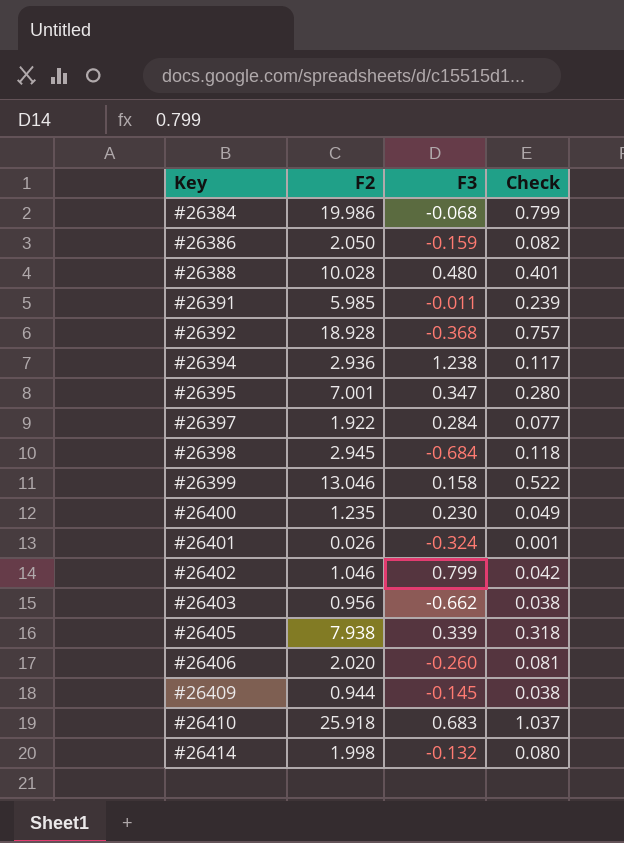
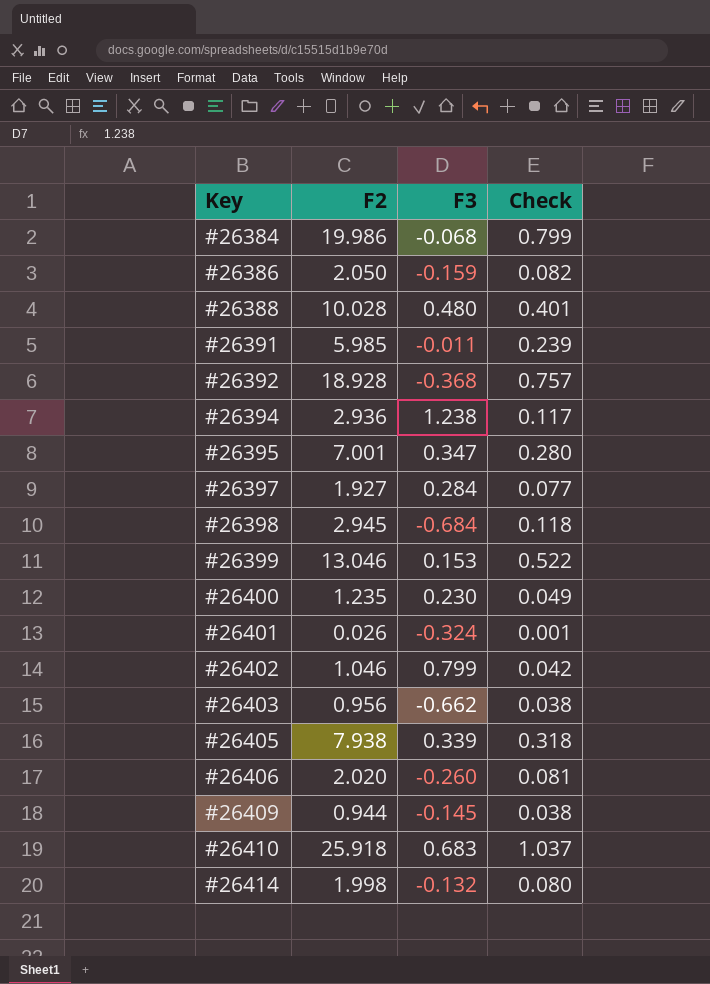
#26397 | F2: 1.922 -> 1.927
#26399 | F3: 0.158 -> 0.153

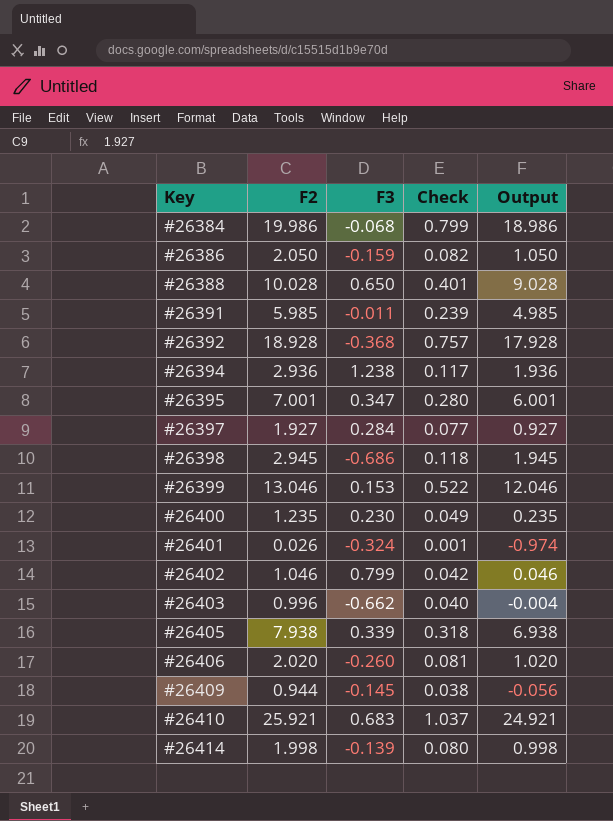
column Output | formula: none -> [F2] - 1
#26388 | F3: 0.480 -> 0.650
#26398 | F3: -0.684 -> -0.686
#26403 | F2: 0.956 -> 0.996
#26403 | Check: 0.038 -> 0.040
#26410 | F2: 25.918 -> 25.921
#26414 | F3: -0.132 -> -0.139

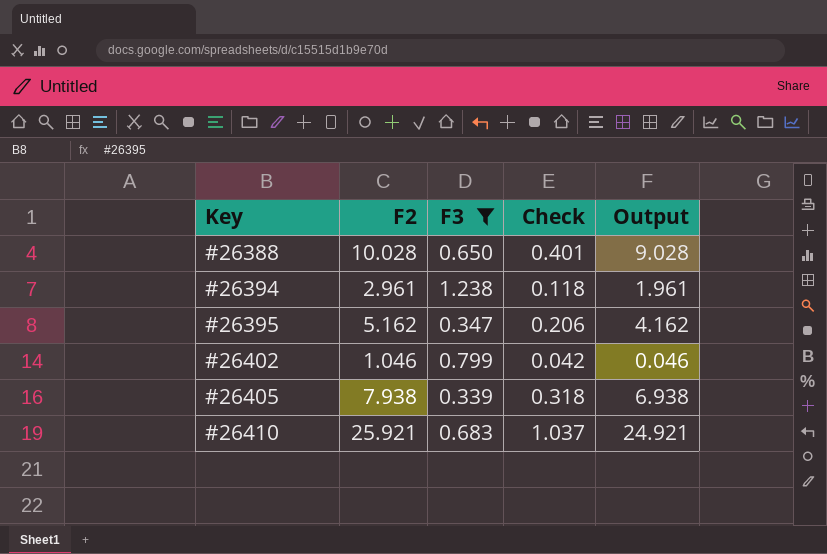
filter: none -> F3 >= 0.339
#26394 | F2: 2.936 -> 2.961
#26394 | Check: 0.117 -> 0.118
#26394 | Output: 1.936 -> 1.961
#26395 | F2: 7.001 -> 5.162
#26395 | Check: 0.280 -> 0.206
#26395 | Output: 6.001 -> 4.162

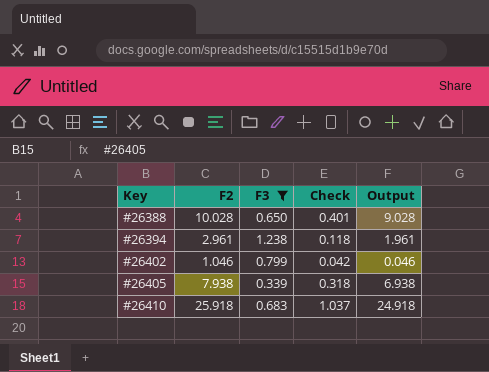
row #26395: 5.162 | 0.347 | 0.206 | 4.162 -> none
#26410 | F2: 25.921 -> 25.918
#26410 | Output: 24.921 -> 24.918

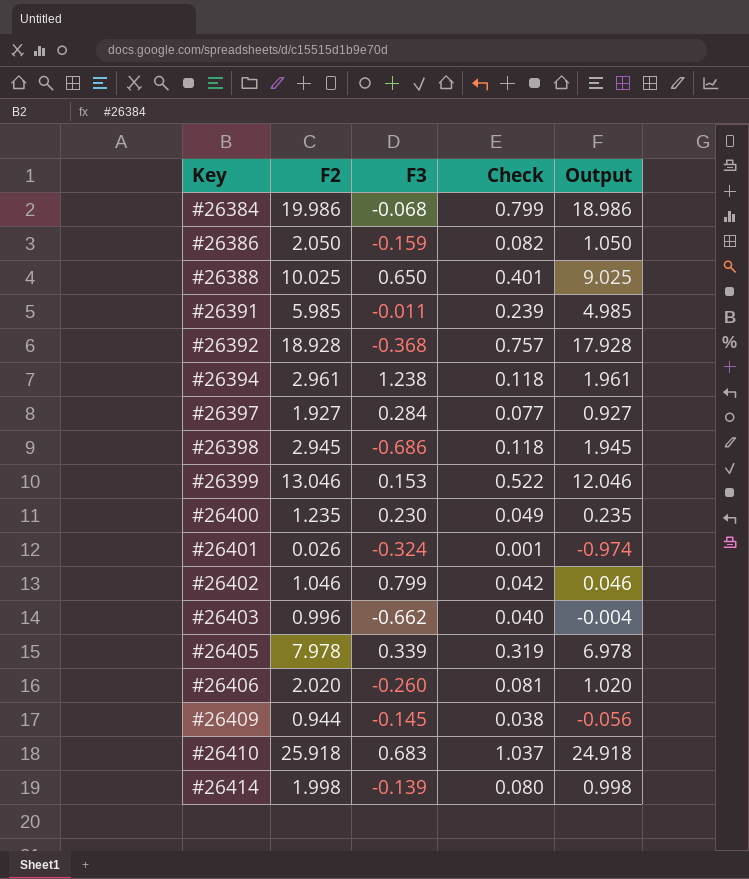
filter: F3 >= 0.339 -> none
#26388 | F2: 10.028 -> 10.025
#26388 | Output: 9.028 -> 9.025
#26405 | F2: 7.938 -> 7.978
#26405 | Check: 0.318 -> 0.319
#26405 | Output: 6.938 -> 6.978

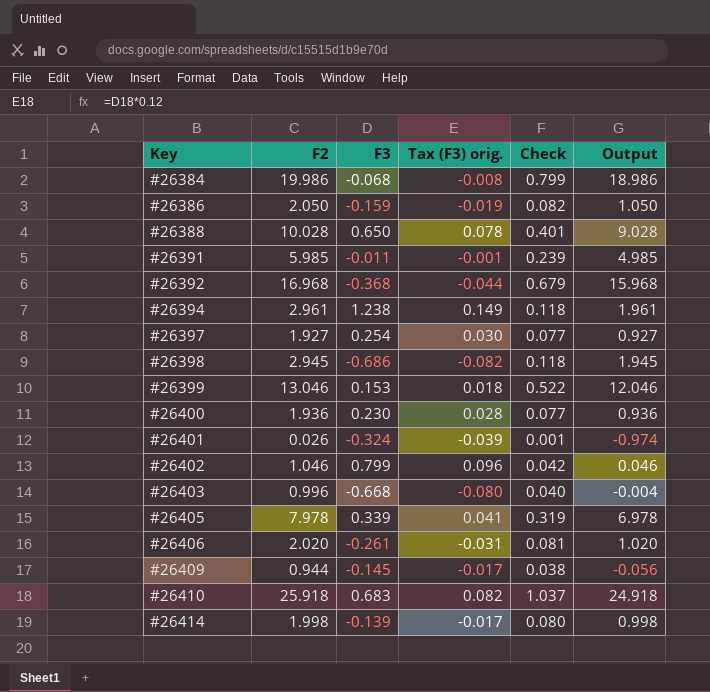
column Tax (F3) orig. | formula: none -> [F3] * 0.12
#26388 | F2: 10.025 -> 10.028
#26388 | Output: 9.025 -> 9.028
#26392 | F2: 18.928 -> 16.968
#26392 | Check: 0.757 -> 0.679
#26392 | Output: 17.928 -> 15.968
#26397 | F3: 0.284 -> 0.254
#26400 | F2: 1.235 -> 1.936
#26400 | Check: 0.049 -> 0.077
#26400 | Output: 0.235 -> 0.936
#26403 | F3: -0.662 -> -0.668
#26406 | F3: -0.260 -> -0.261

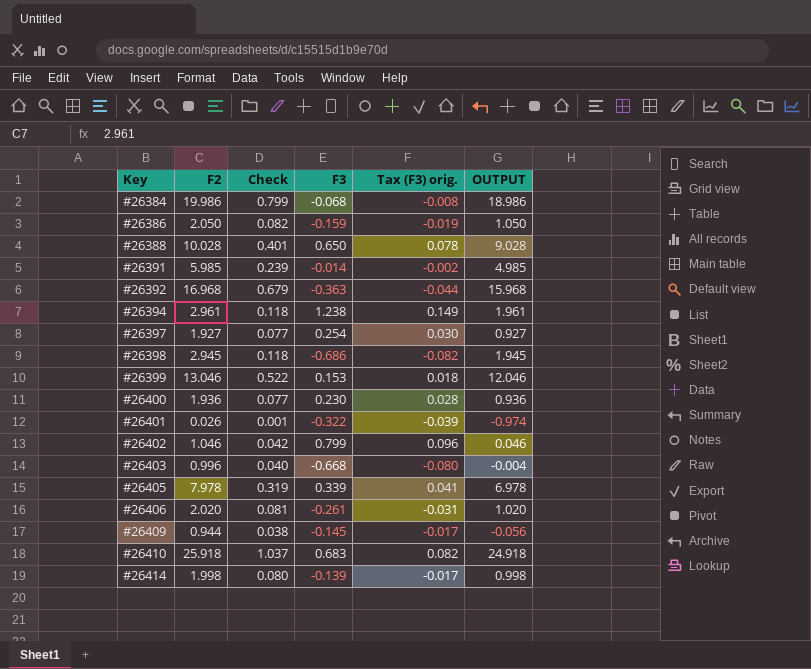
column Check | position: 5 -> 3
column name: Output -> OUTPUT
#26391 | F3: -0.011 -> -0.014
#26391 | Tax (F3) orig.: -0.001 -> -0.002
#26392 | F3: -0.368 -> -0.363
#26401 | F3: -0.324 -> -0.322

